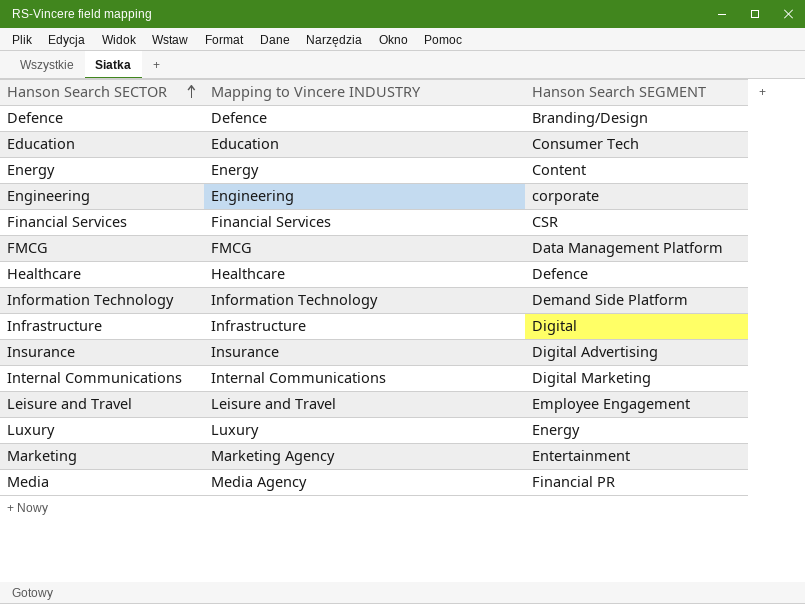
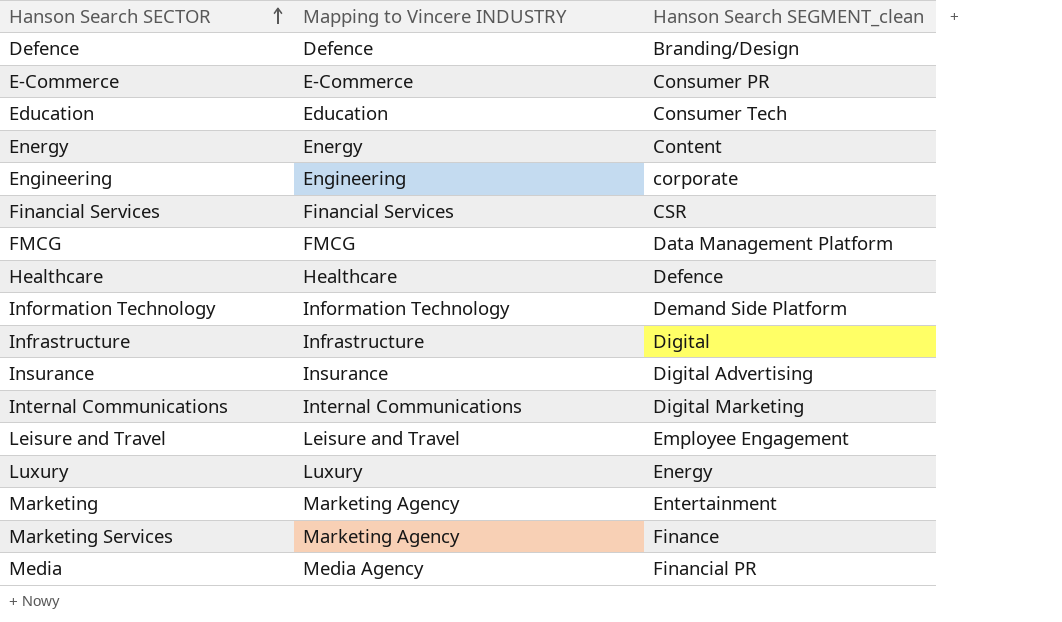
column name: Hanson Search SEGMENT -> Hanson Search SEGMENT_clean
row E-Commerce: none -> E-Commerce | Consumer PR
row Marketing Services: none -> Marketing Agency | Finance

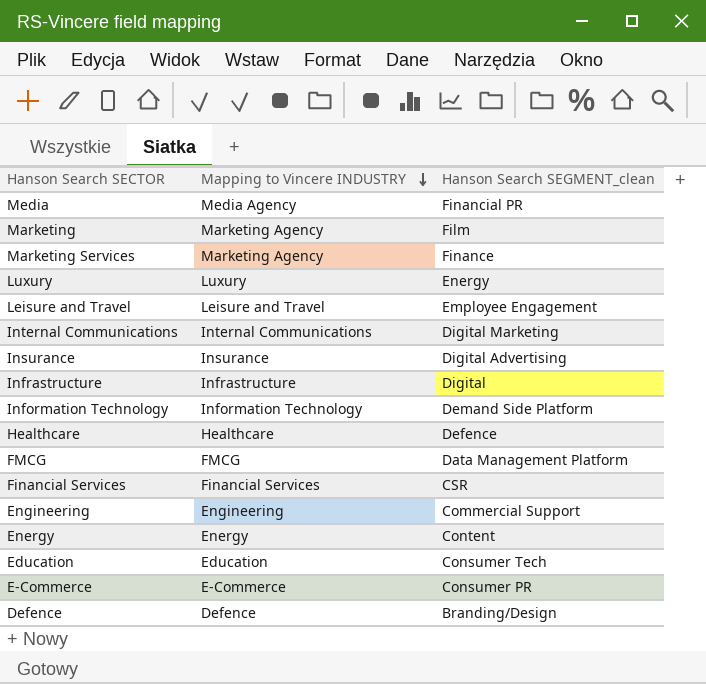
row order: Hanson Search SECTOR ascending -> Mapping to Vincere INDUSTRY descending
Marketing | Hanson Search SEGMENT_clean: Entertainment -> Film
Engineering | Hanson Search SEGMENT_clean: corporate -> Commercial Support

